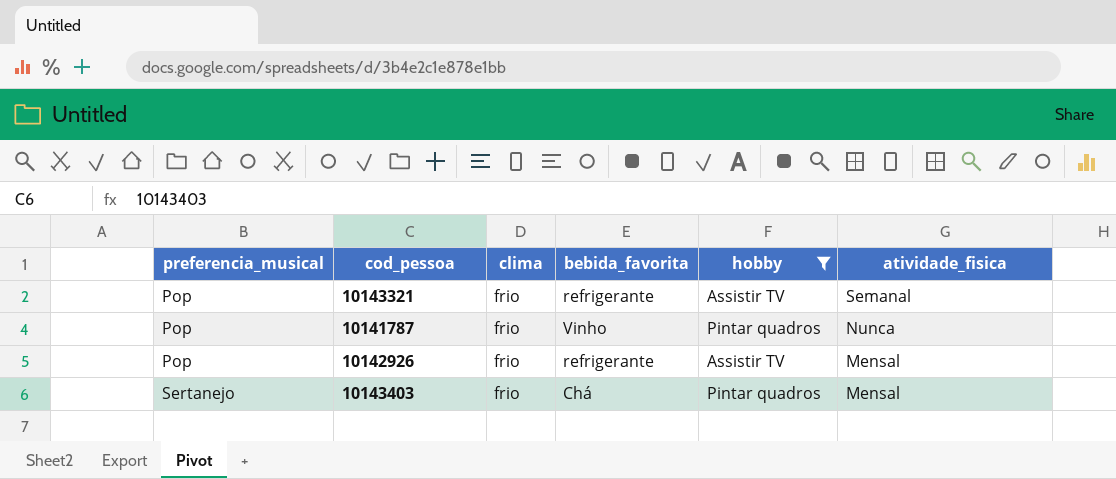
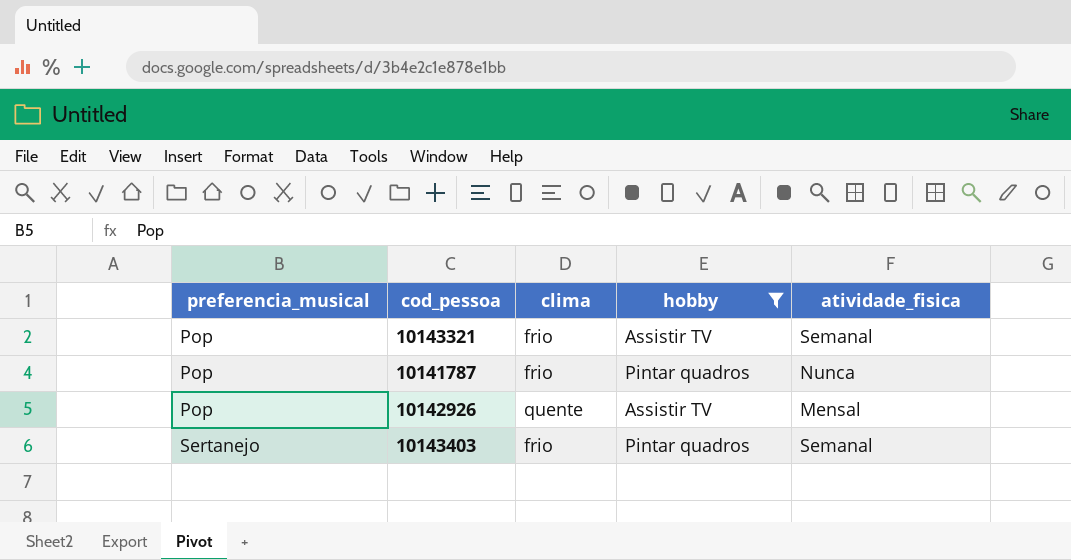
column bebida_favorita | position: 4 -> none
10142926 | clima: frio -> quente
10143403 | atividade_fisica: Mensal -> Semanal

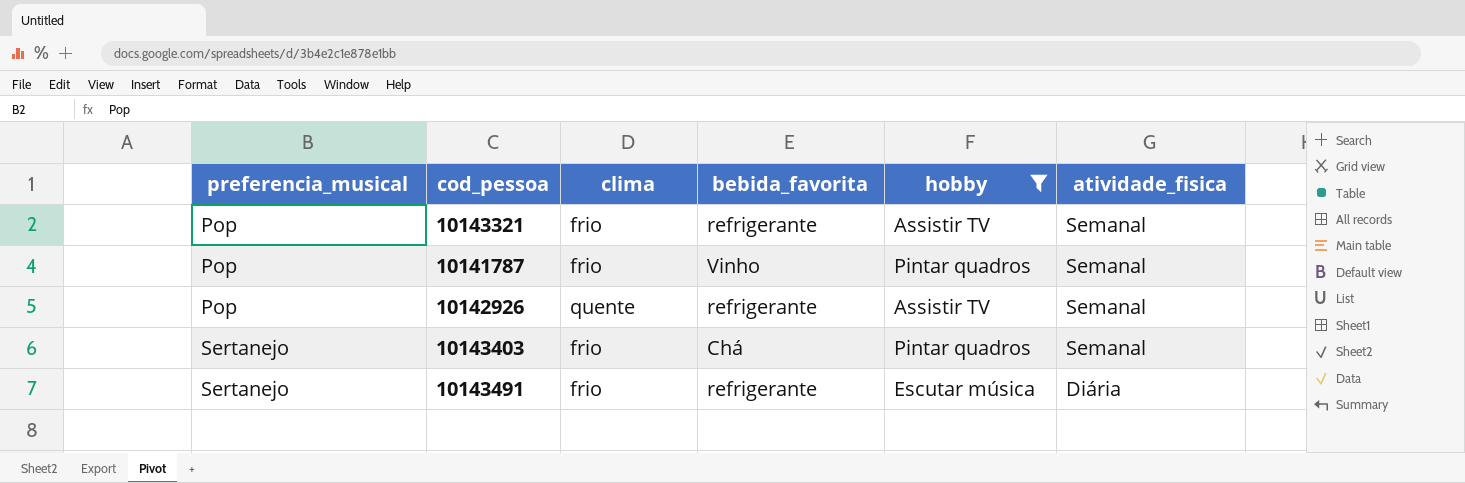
column bebida_favorita | position: none -> 4
10141787 | atividade_fisica: Nunca -> Semanal
10142926 | atividade_fisica: Mensal -> Semanal
row 10143491: none -> Sertanejo | frio | refrigerante | Escutar música | Diária

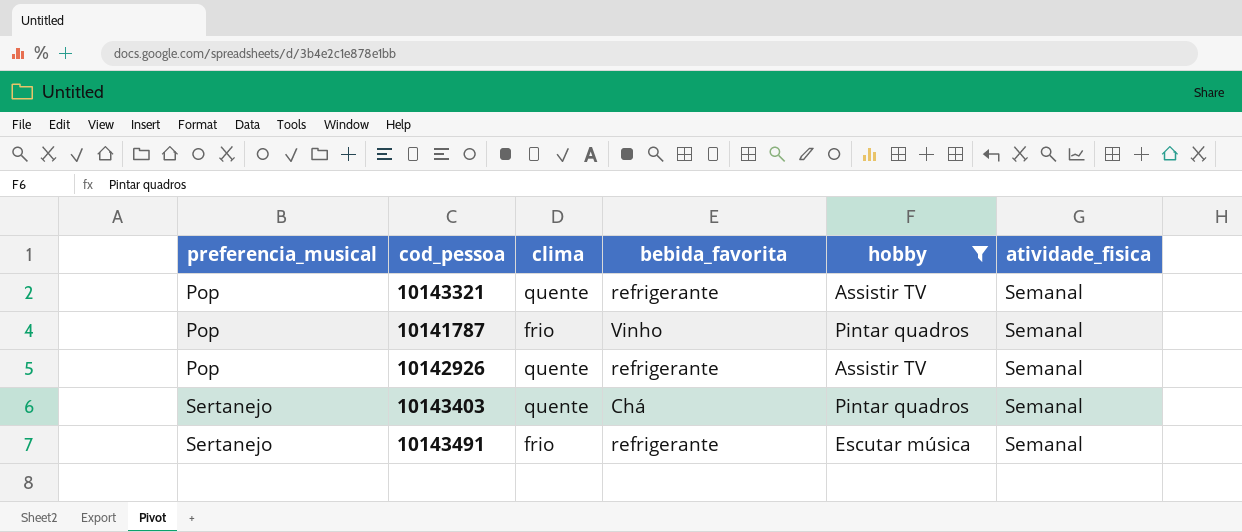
10143321 | clima: frio -> quente
10143403 | clima: frio -> quente
10143491 | atividade_fisica: Diária -> Semanal

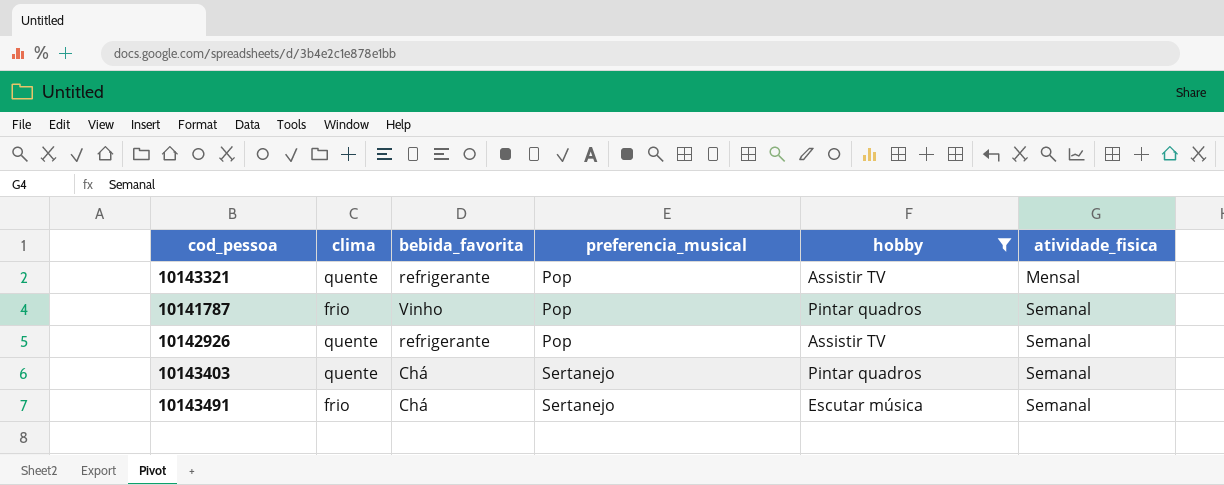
column preferencia_musical | position: 1 -> 4
10143321 | atividade_fisica: Semanal -> Mensal
10143491 | bebida_favorita: refrigerante -> Chá

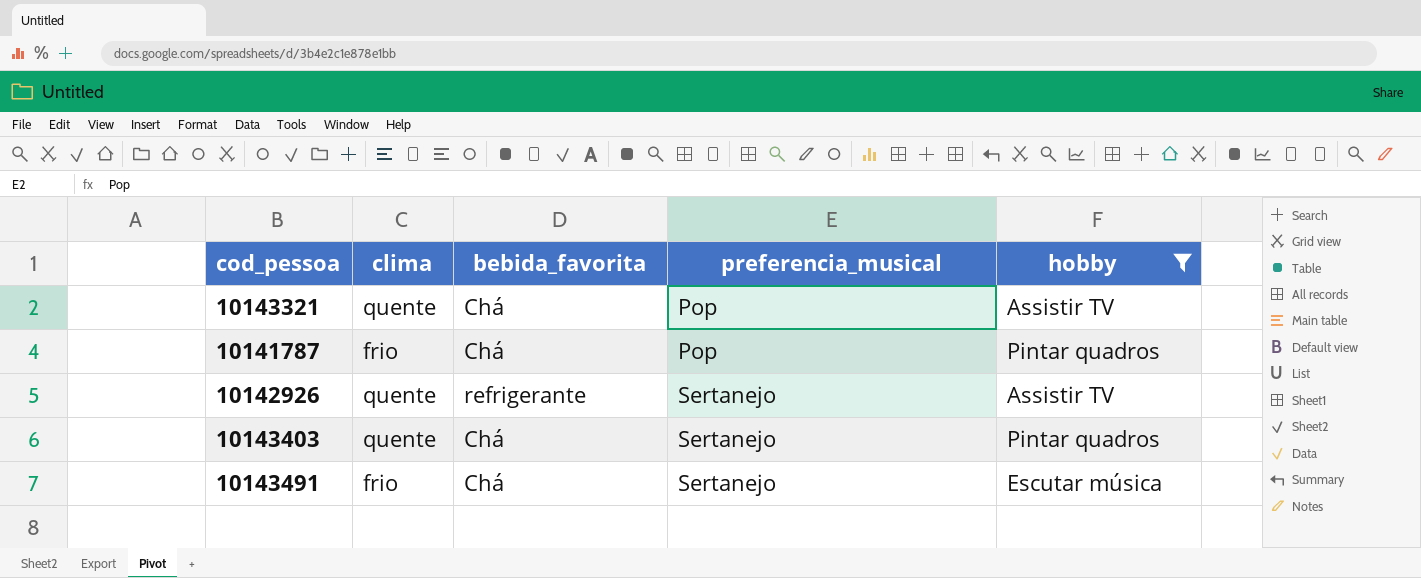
column atividade_fisica | position: 6 -> none
10143321 | bebida_favorita: refrigerante -> Chá
10141787 | bebida_favorita: Vinho -> Chá
10142926 | preferencia_musical: Pop -> Sertanejo

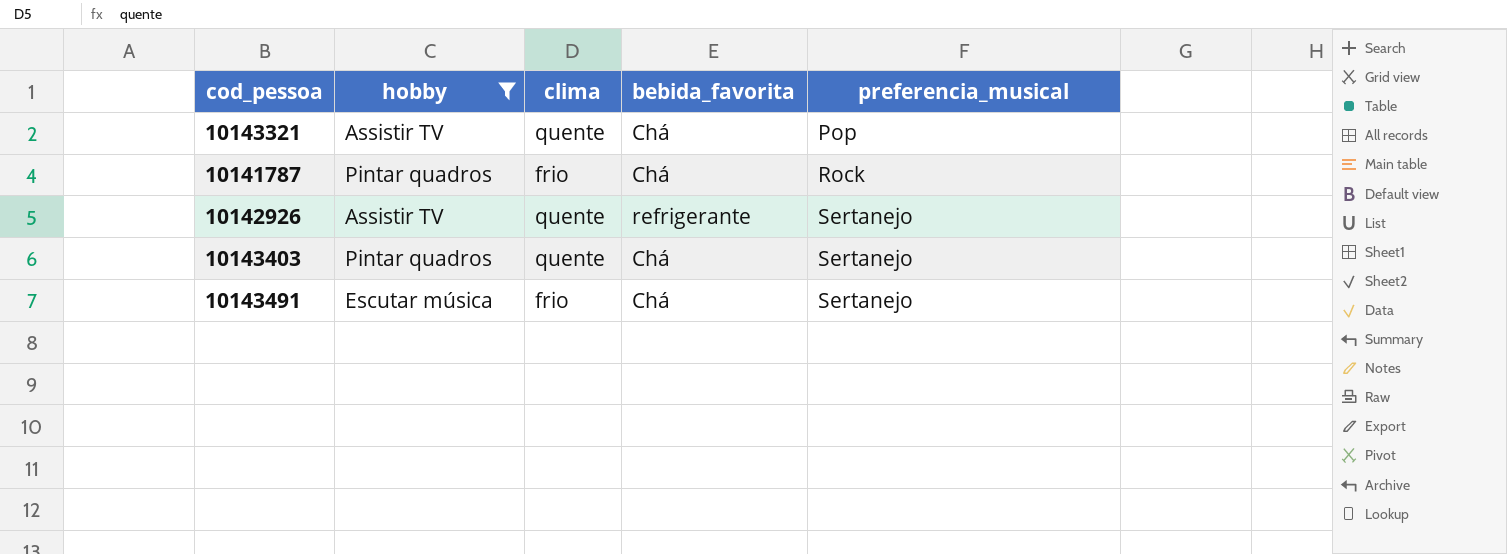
column hobby | position: 5 -> 2
10141787 | preferencia_musical: Pop -> Rock

